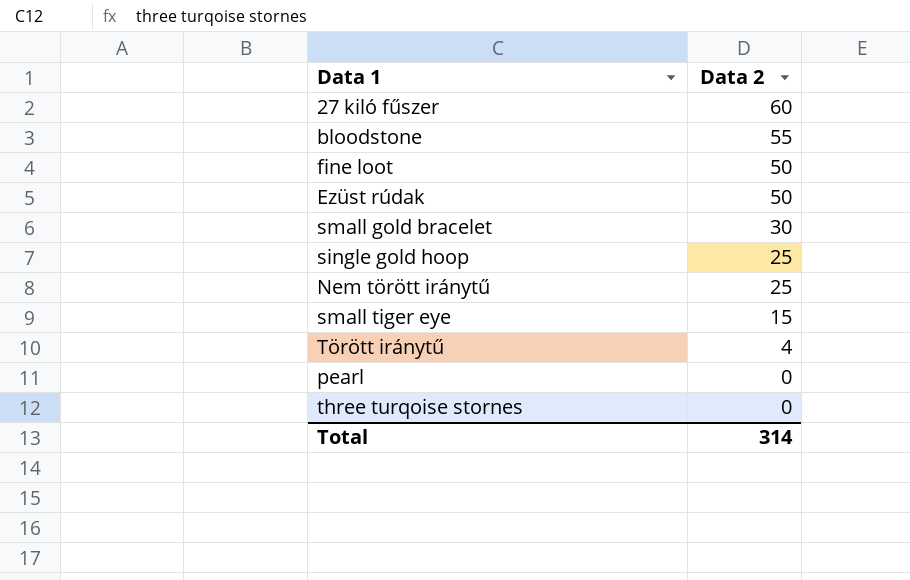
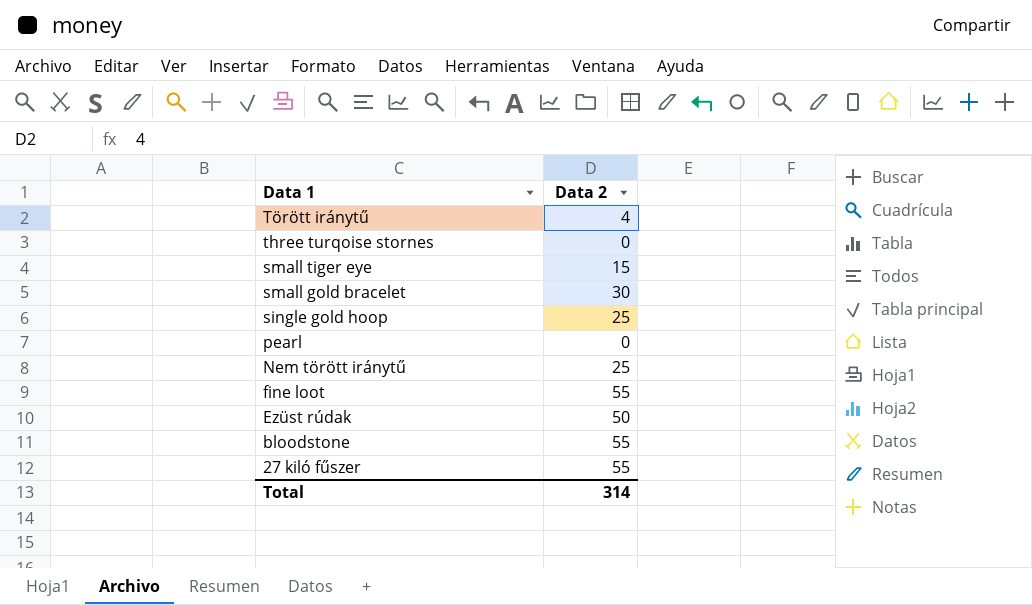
row order: Data 2 descending -> Data 1 descending
fine loot | Data 2: 50 -> 55
27 kiló fűszer | Data 2: 60 -> 55

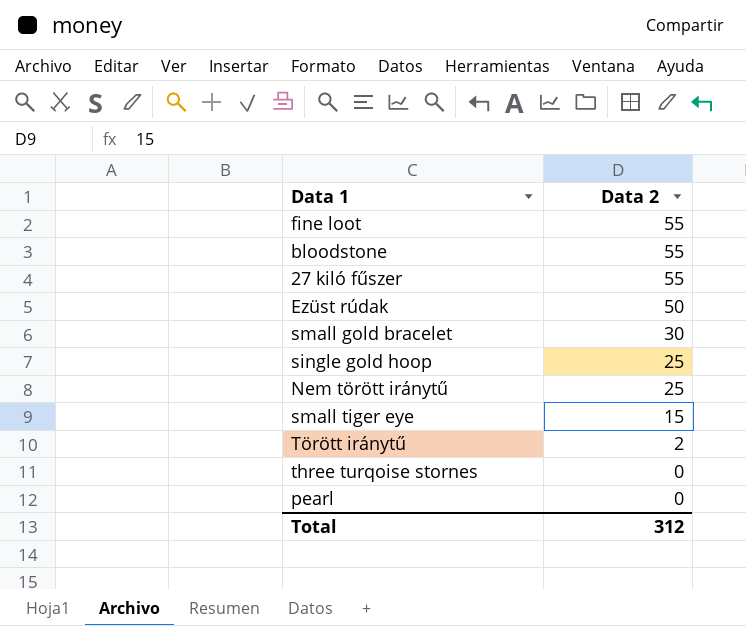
row order: Data 1 descending -> Data 2 descending
Törött iránytű | Data 2: 4 -> 2
Total | Data 2: 314 -> 312

